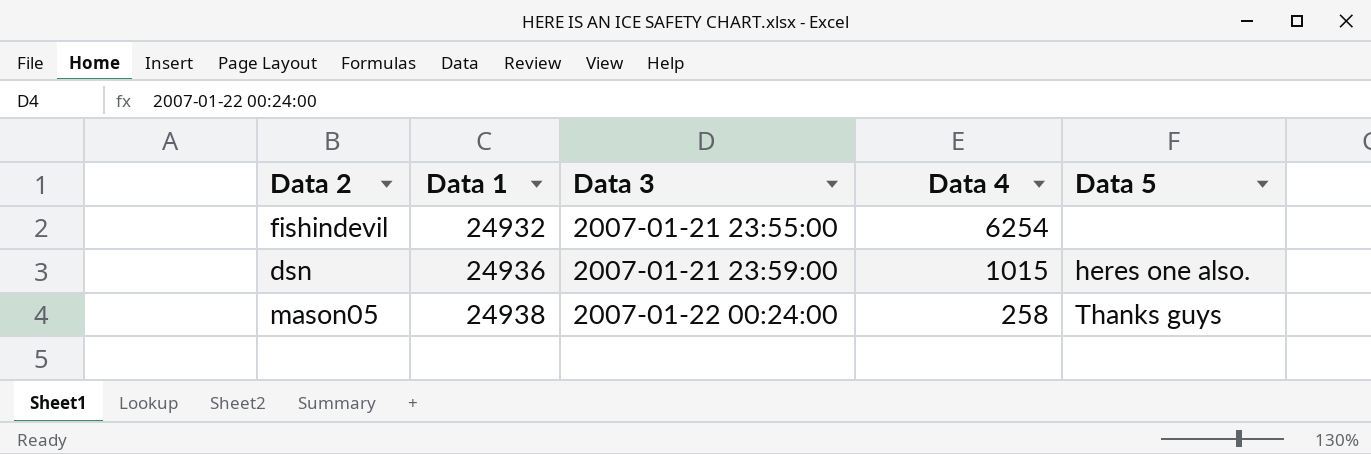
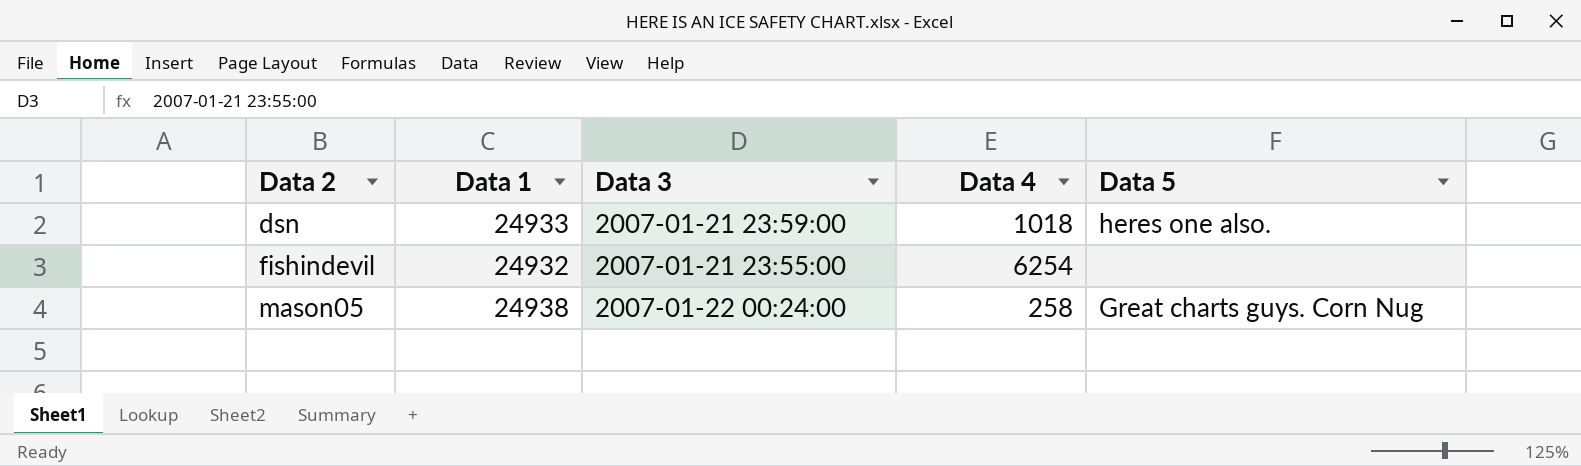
row order: Data 1 ascending -> Data 2 ascending
dsn | Data 1: 24936 -> 24933
dsn | Data 4: 1015 -> 1018
mason05 | Data 5: Thanks guys -> Great charts guys. Corn Nug

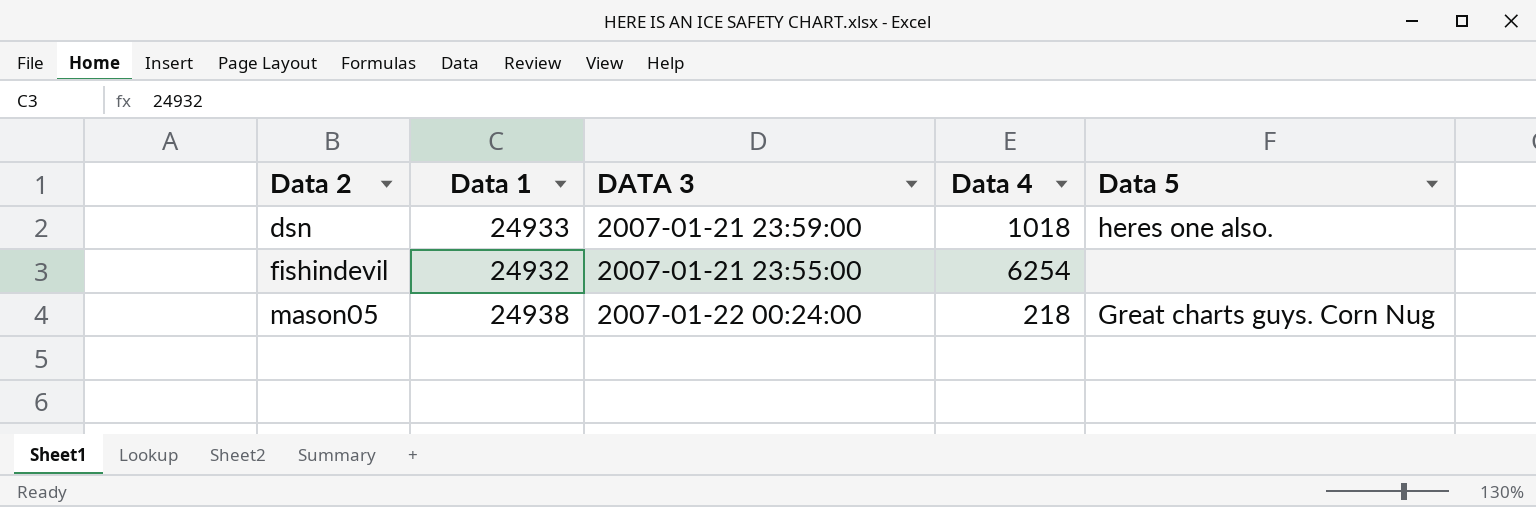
column name: Data 3 -> DATA 3
mason05 | Data 4: 258 -> 218

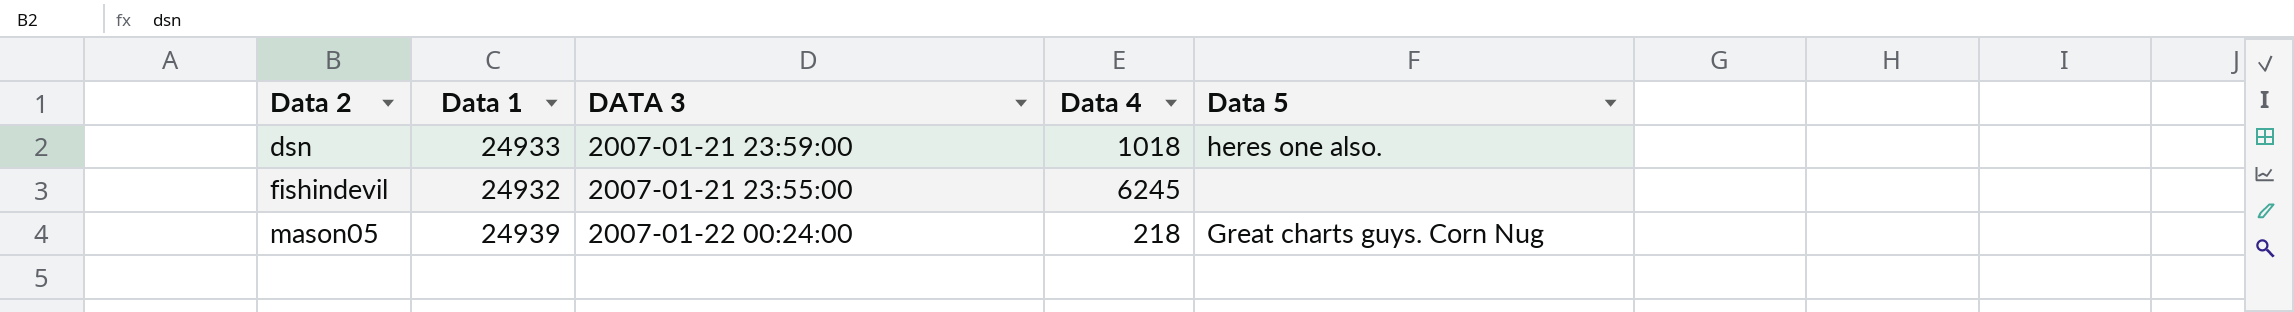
fishindevil | Data 4: 6254 -> 6245
mason05 | Data 1: 24938 -> 24939

